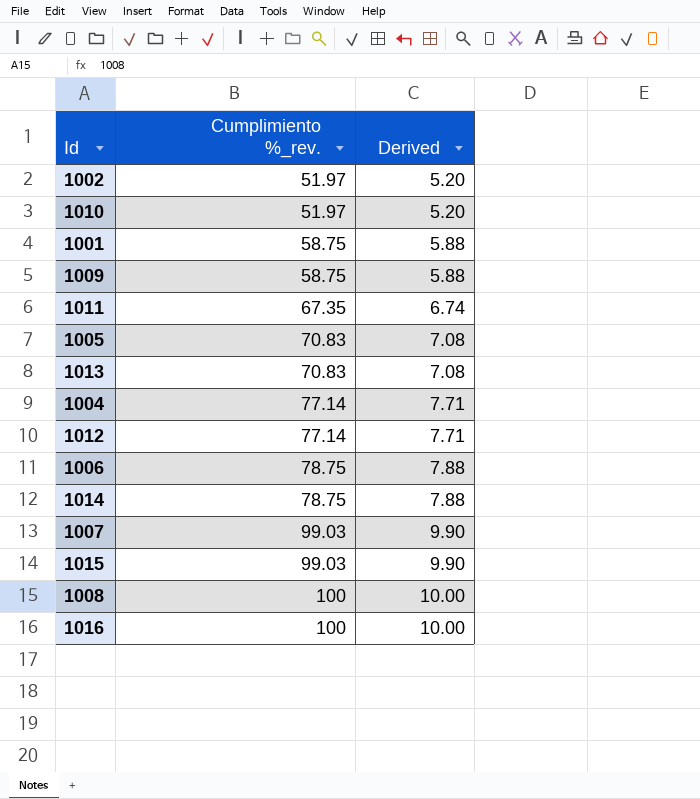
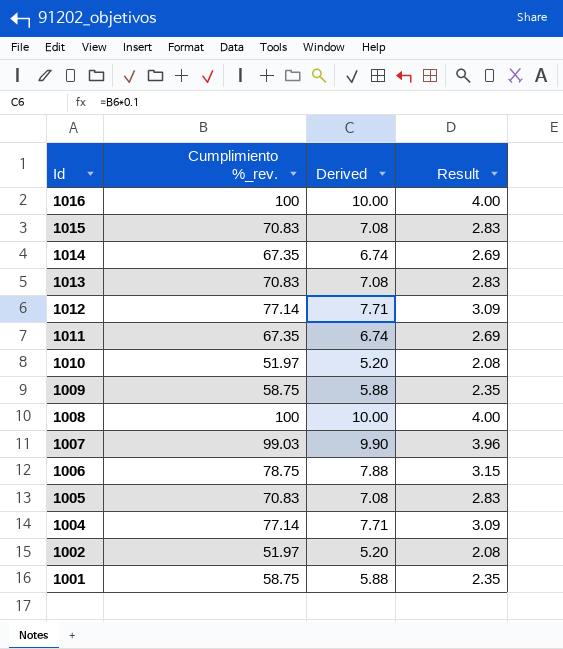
row order: Cumplimiento %_rev. ascending -> Id descending
column Result | formula: none -> [Cumplimiento %_rev.] * 0.04
1015 | Cumplimiento %_rev.: 99.03 -> 70.83
1015 | Derived: 9.90 -> 7.08
1014 | Cumplimiento %_rev.: 78.75 -> 67.35
1014 | Derived: 7.88 -> 6.74

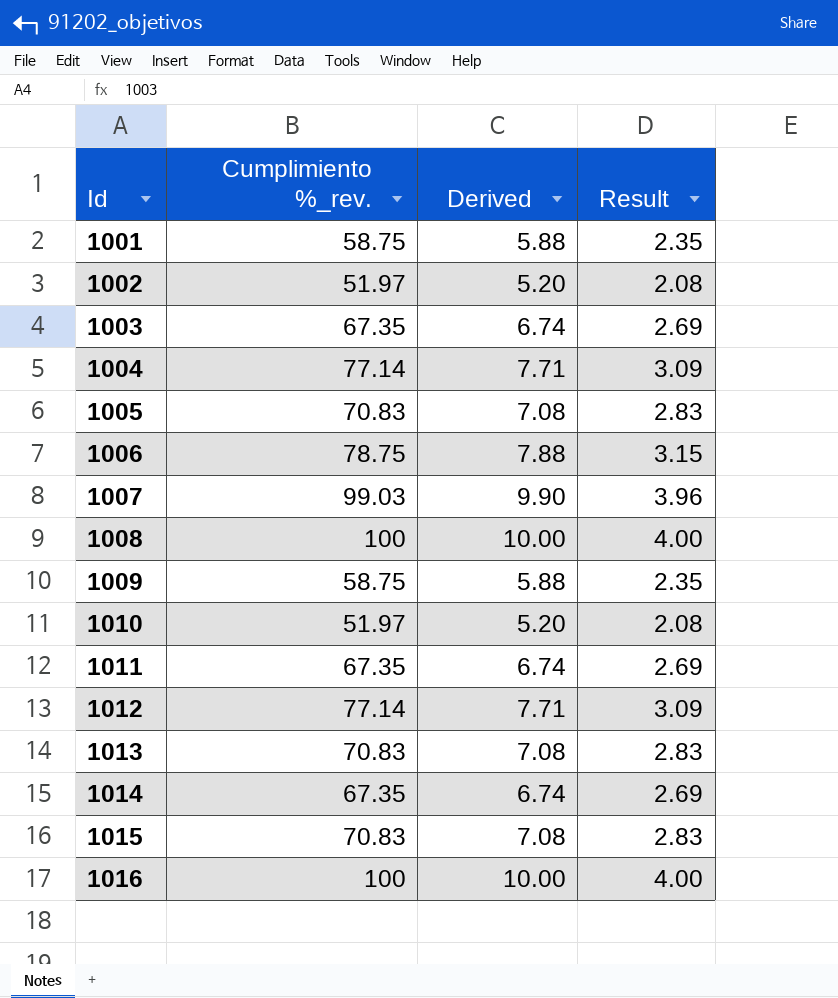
row order: Id descending -> Id ascending
row 1003: none -> 67.35 | 6.74 | 2.69

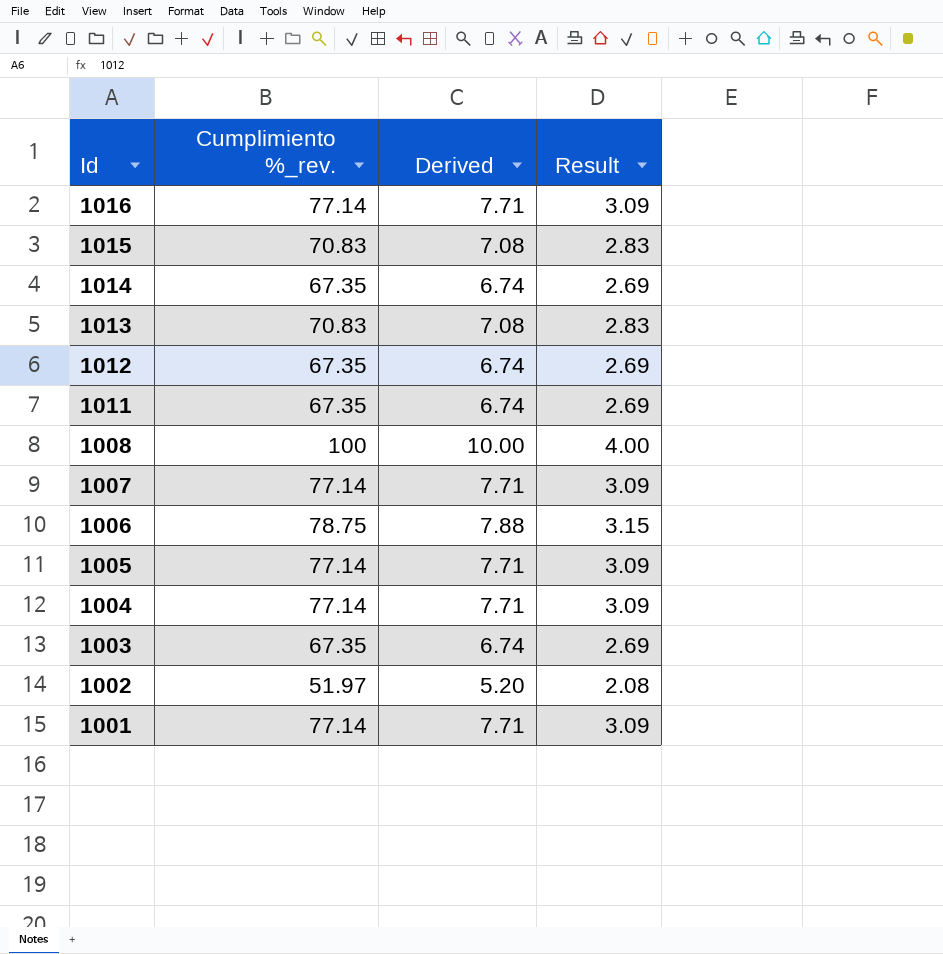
row order: Id ascending -> Id descending
row 1009: 58.75 | 5.88 | 2.35 -> none
row 1010: 51.97 | 5.20 | 2.08 -> none
1016 | Cumplimiento %_rev.: 100 -> 77.14
1016 | Derived: 10.00 -> 7.71
1016 | Result: 4.00 -> 3.09
1012 | Cumplimiento %_rev.: 77.14 -> 67.35
1012 | Derived: 7.71 -> 6.74
1012 | Result: 3.09 -> 2.69
1007 | Cumplimiento %_rev.: 99.03 -> 77.14
1007 | Derived: 9.90 -> 7.71
1007 | Result: 3.96 -> 3.09
1005 | Cumplimiento %_rev.: 70.83 -> 77.14
1005 | Derived: 7.08 -> 7.71
1005 | Result: 2.83 -> 3.09
1001 | Cumplimiento %_rev.: 58.75 -> 77.14
1001 | Derived: 5.88 -> 7.71
1001 | Result: 2.35 -> 3.09

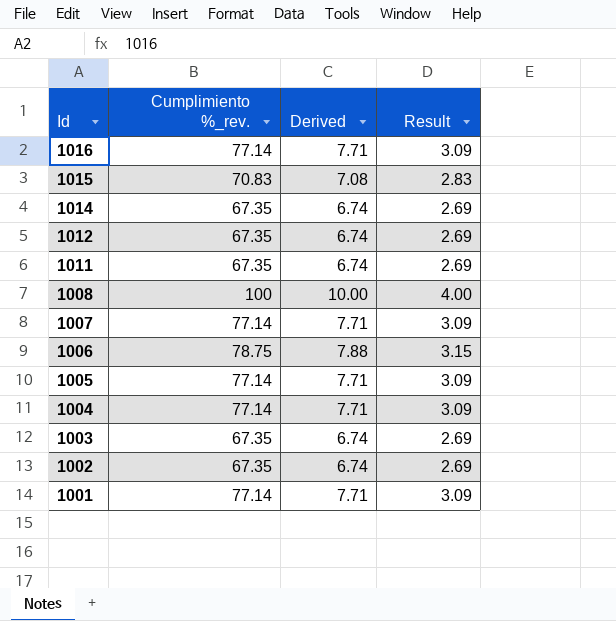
row 1013: 70.83 | 7.08 | 2.83 -> none
1002 | Cumplimiento %_rev.: 51.97 -> 67.35
1002 | Derived: 5.20 -> 6.74
1002 | Result: 2.08 -> 2.69

